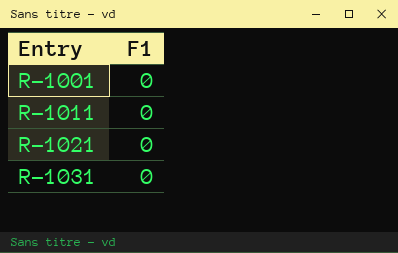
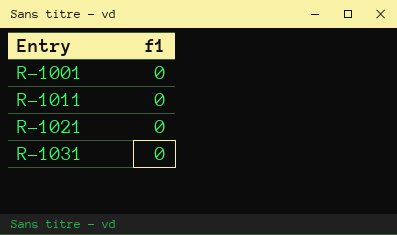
column name: F1 -> f1

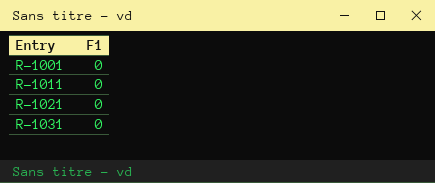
column name: f1 -> F1

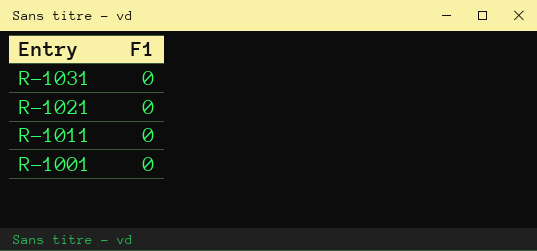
row order: Entry ascending -> Entry descending

